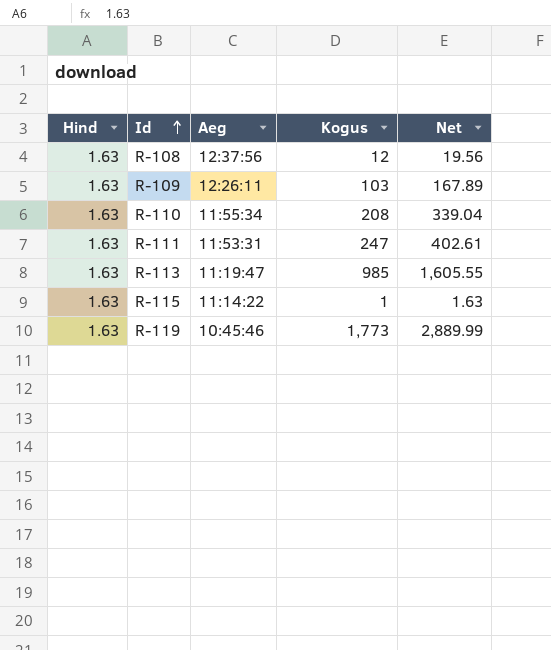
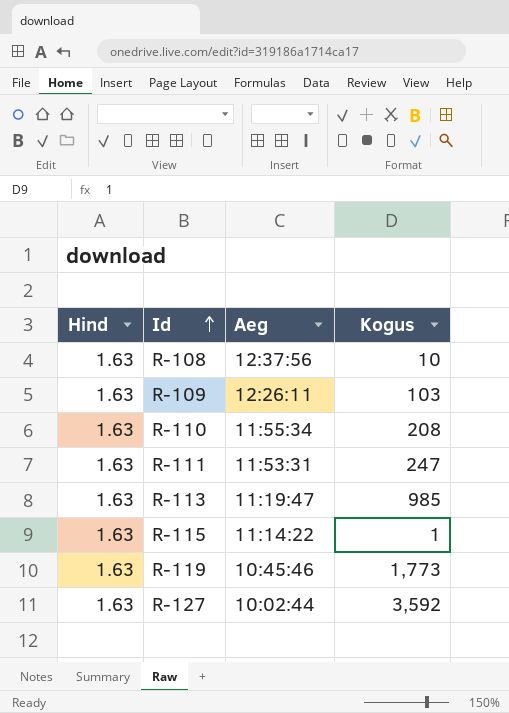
column Net | formula: [Hind] * [Kogus] -> none
R-108 | Kogus: 12 -> 10
row R-127: none -> 1.63 | 10:02:44 | 3,592

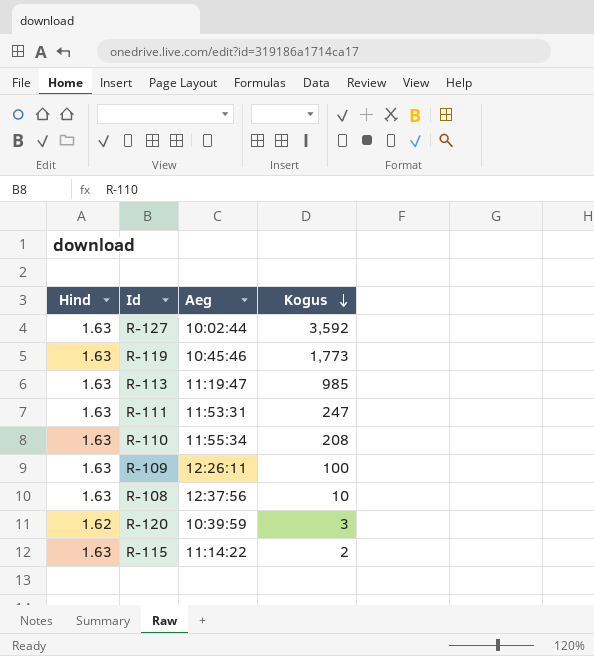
row order: Id ascending -> Kogus descending
R-109 | Kogus: 103 -> 100
row R-120: none -> 1.62 | 10:39:59 | 3
R-115 | Kogus: 1 -> 2

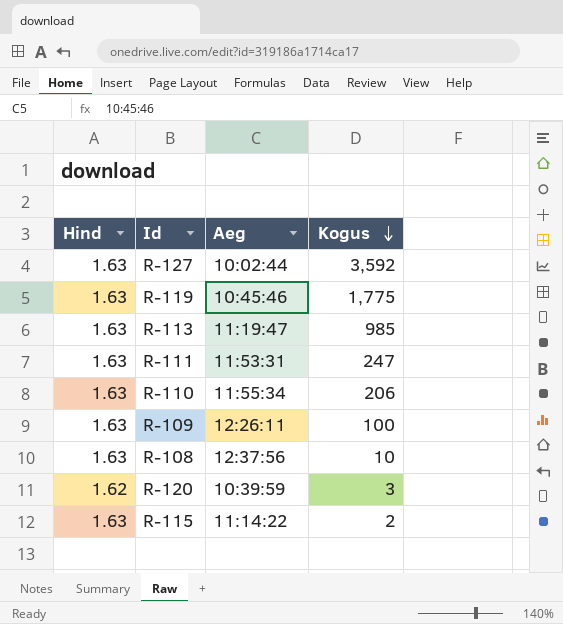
R-119 | Kogus: 1,773 -> 1,775
R-110 | Kogus: 208 -> 206

